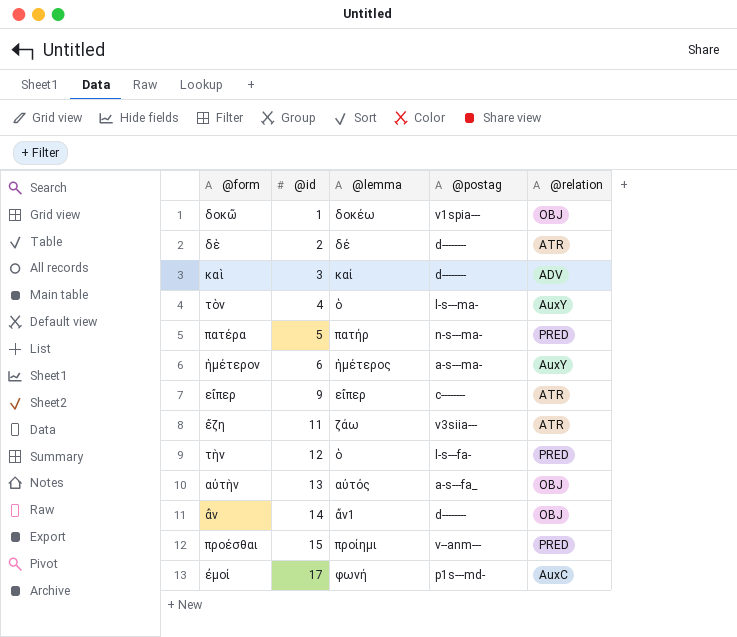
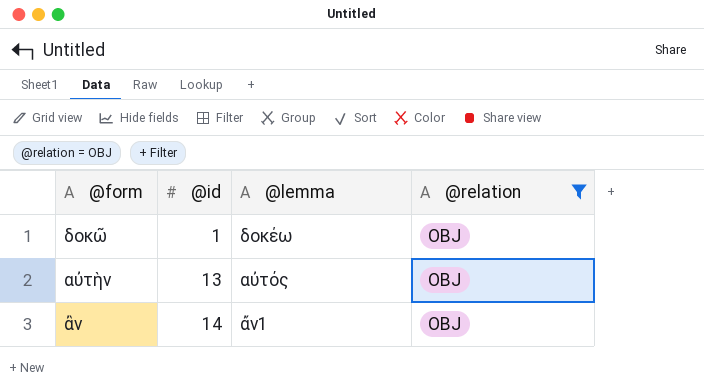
filter: none -> @relation = OBJ
column @postag | position: 4 -> none

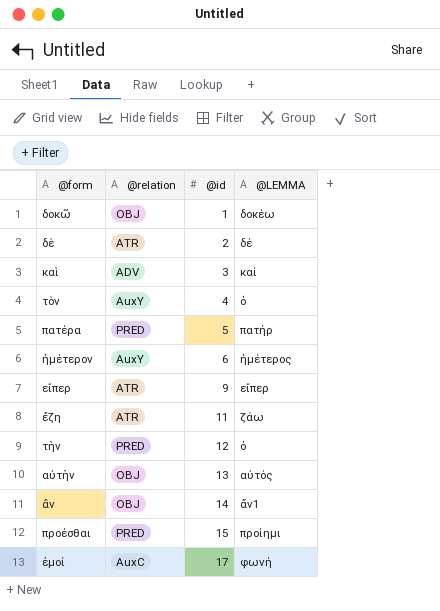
filter: @relation = OBJ -> none
column @relation | position: 4 -> 2
column name: @lemma -> @LEMMA

